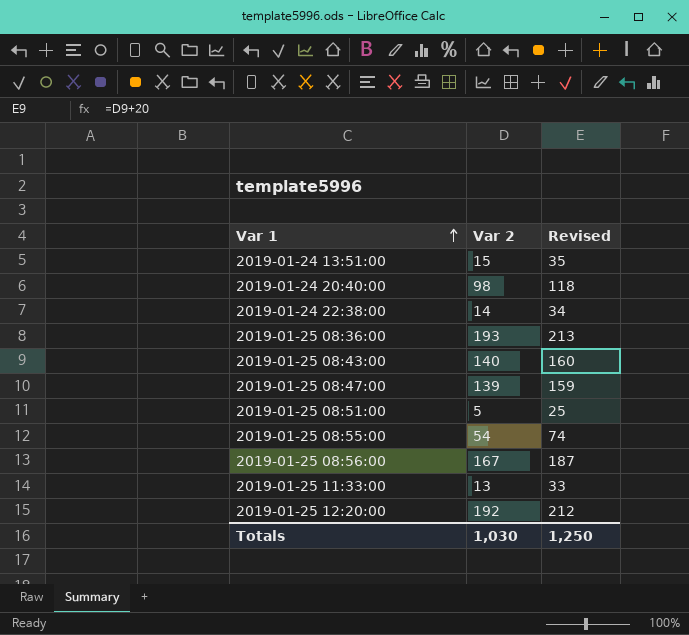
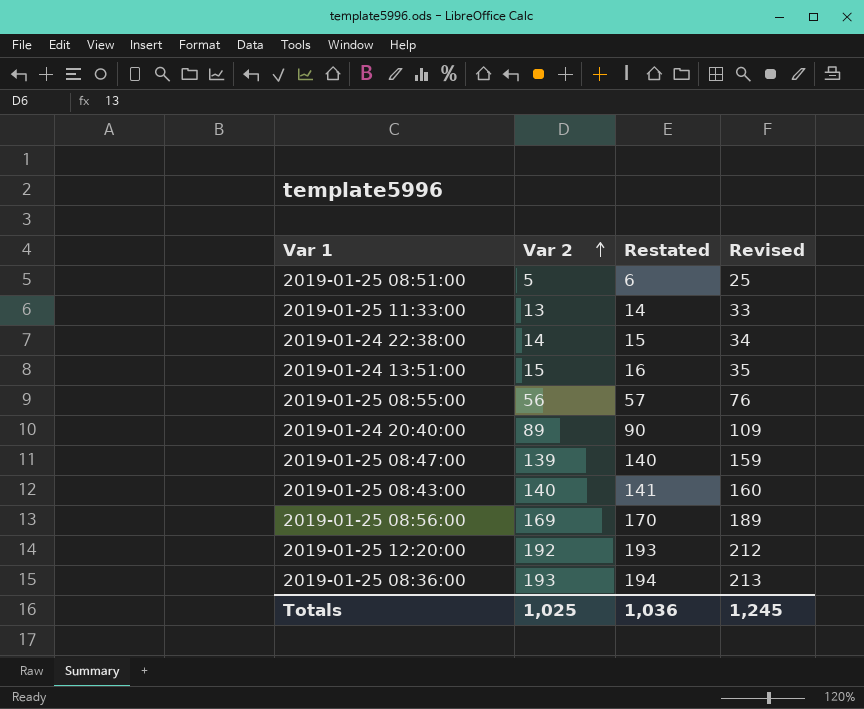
row order: Var 1 ascending -> Var 2 ascending
column Restated | formula: none -> [Var 2] + 1
2019-01-25 08:55:00 | Var 2: 54 -> 56
2019-01-25 08:55:00 | Revised: 74 -> 76
2019-01-24 20:40:00 | Var 2: 98 -> 89
2019-01-24 20:40:00 | Revised: 118 -> 109
2019-01-25 08:56:00 | Var 2: 167 -> 169
2019-01-25 08:56:00 | Revised: 187 -> 189
Totals | Var 2: 1,030 -> 1,025
Totals | Revised: 1,250 -> 1,245

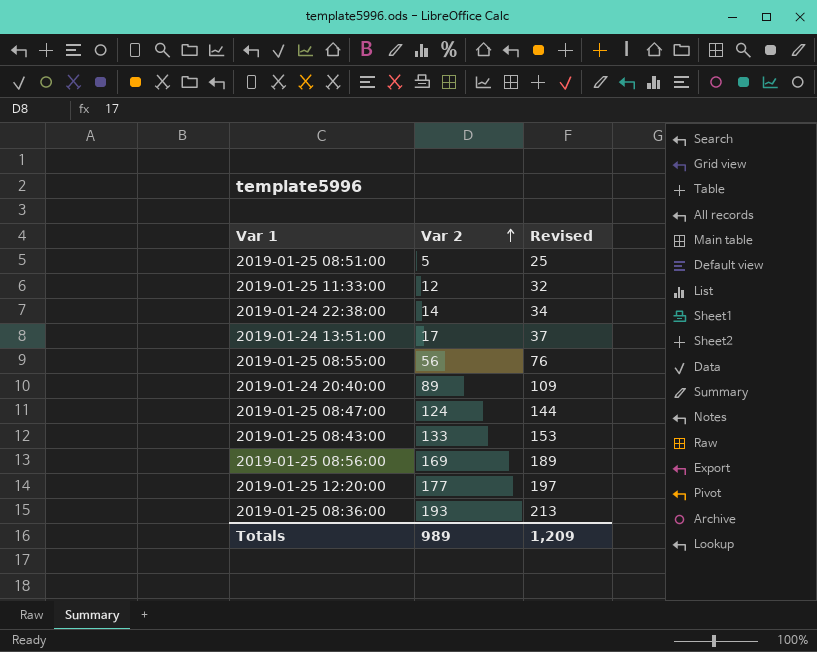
column Restated | formula: [Var 2] + 1 -> none
2019-01-25 11:33:00 | Var 2: 13 -> 12
2019-01-25 11:33:00 | Revised: 33 -> 32
2019-01-24 13:51:00 | Var 2: 15 -> 17
2019-01-24 13:51:00 | Revised: 35 -> 37
2019-01-25 08:47:00 | Var 2: 139 -> 124
2019-01-25 08:47:00 | Revised: 159 -> 144
2019-01-25 08:43:00 | Var 2: 140 -> 133
2019-01-25 08:43:00 | Revised: 160 -> 153
2019-01-25 12:20:00 | Var 2: 192 -> 177
2019-01-25 12:20:00 | Revised: 212 -> 197
Totals | Var 2: 1,025 -> 989
Totals | Revised: 1,245 -> 1,209

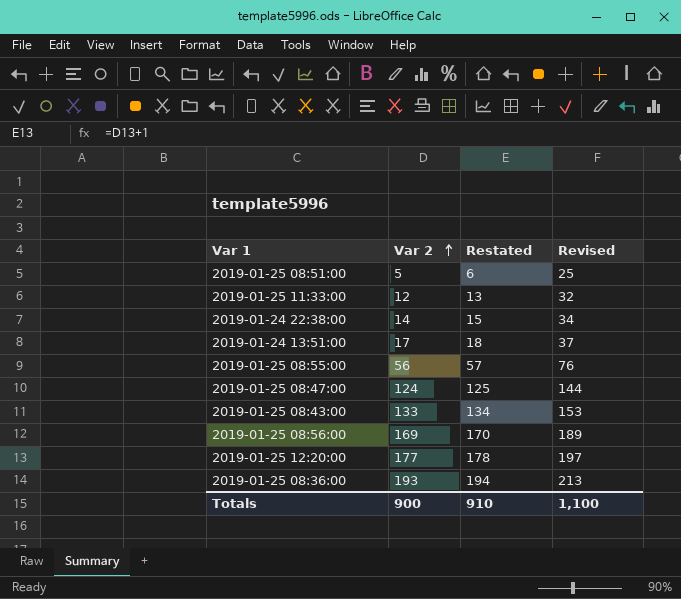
column Restated | formula: none -> [Var 2] + 1
row 2019-01-24 20:40:00: 89 | 109 -> none
Totals | Var 2: 989 -> 900
Totals | Revised: 1,209 -> 1,100

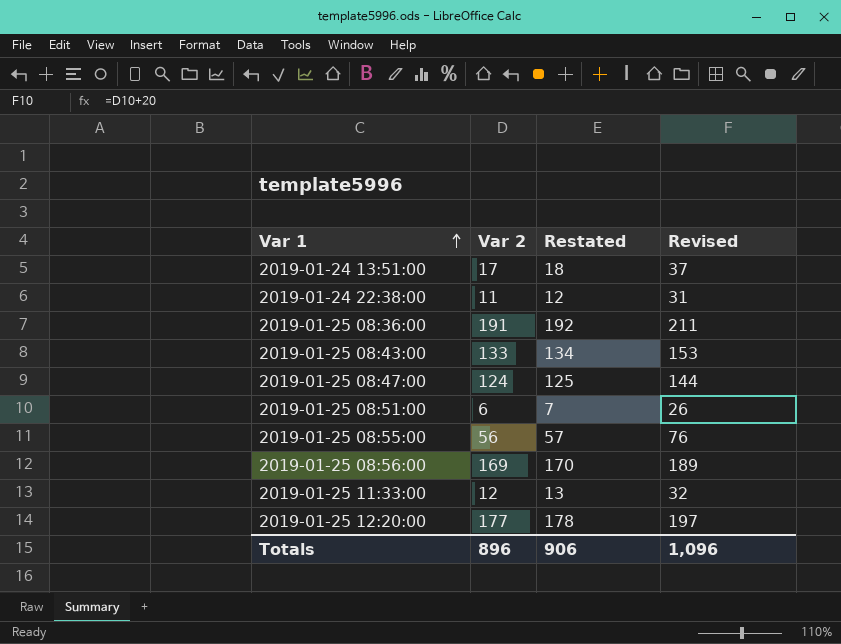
row order: Var 2 ascending -> Var 1 ascending
2019-01-24 22:38:00 | Var 2: 14 -> 11
2019-01-24 22:38:00 | Restated: 15 -> 12
2019-01-24 22:38:00 | Revised: 34 -> 31
2019-01-25 08:36:00 | Var 2: 193 -> 191
2019-01-25 08:36:00 | Restated: 194 -> 192
2019-01-25 08:36:00 | Revised: 213 -> 211
2019-01-25 08:51:00 | Var 2: 5 -> 6
2019-01-25 08:51:00 | Restated: 6 -> 7
2019-01-25 08:51:00 | Revised: 25 -> 26
Totals | Var 2: 900 -> 896
Totals | Restated: 910 -> 906
Totals | Revised: 1,100 -> 1,096

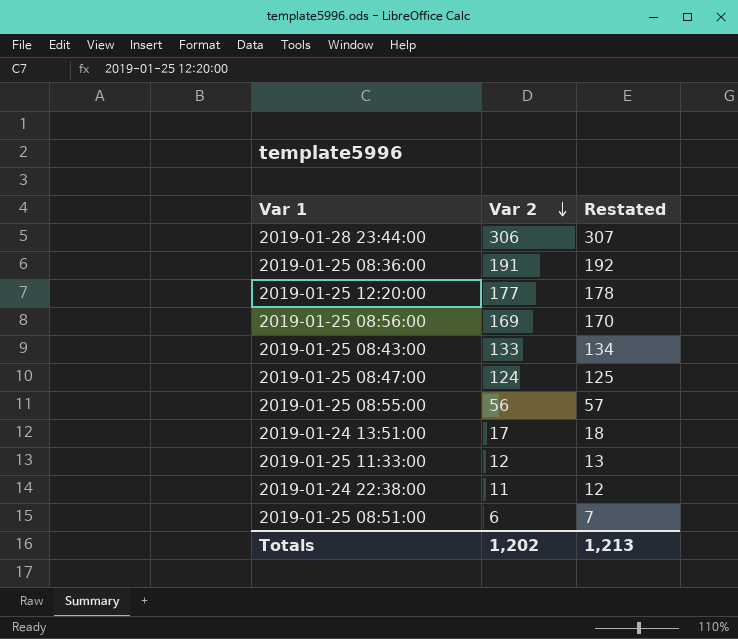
row order: Var 1 ascending -> Var 2 descending
column Revised | formula: [Var 2] + 20 -> none
row 2019-01-28 23:44:00: none -> 306 | 307
Totals | Var 2: 896 -> 1,202
Totals | Restated: 906 -> 1,213

